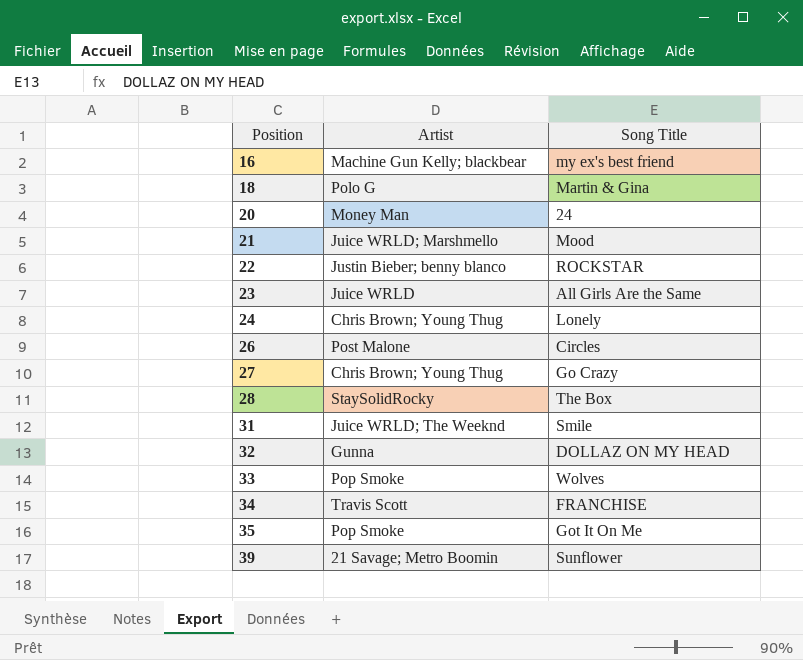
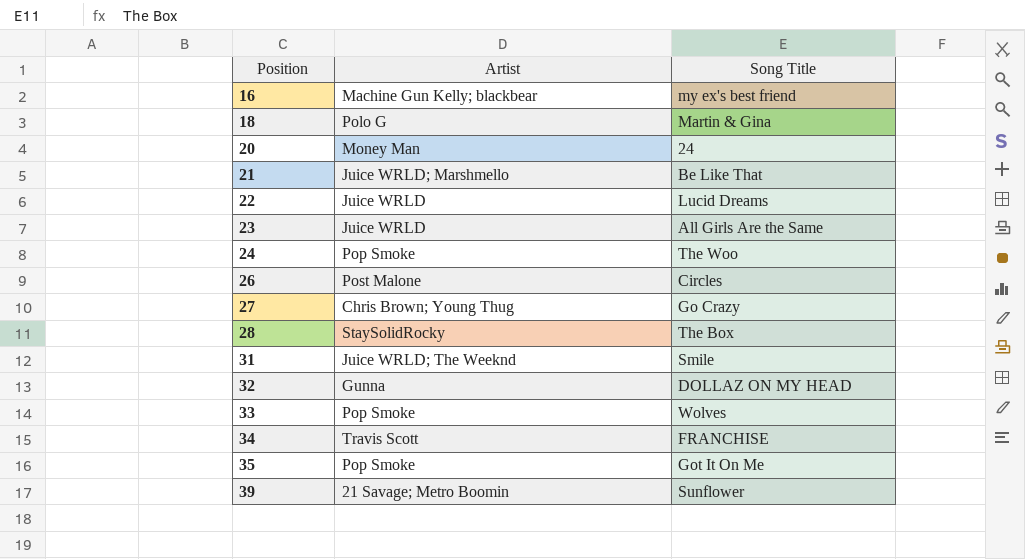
21 | Song Title: Mood -> Be Like That
22 | Artist: Justin Bieber; benny blanco -> Juice WRLD
22 | Song Title: ROCKSTAR -> Lucid Dreams
24 | Artist: Chris Brown; Young Thug -> Pop Smoke
24 | Song Title: Lonely -> The Woo

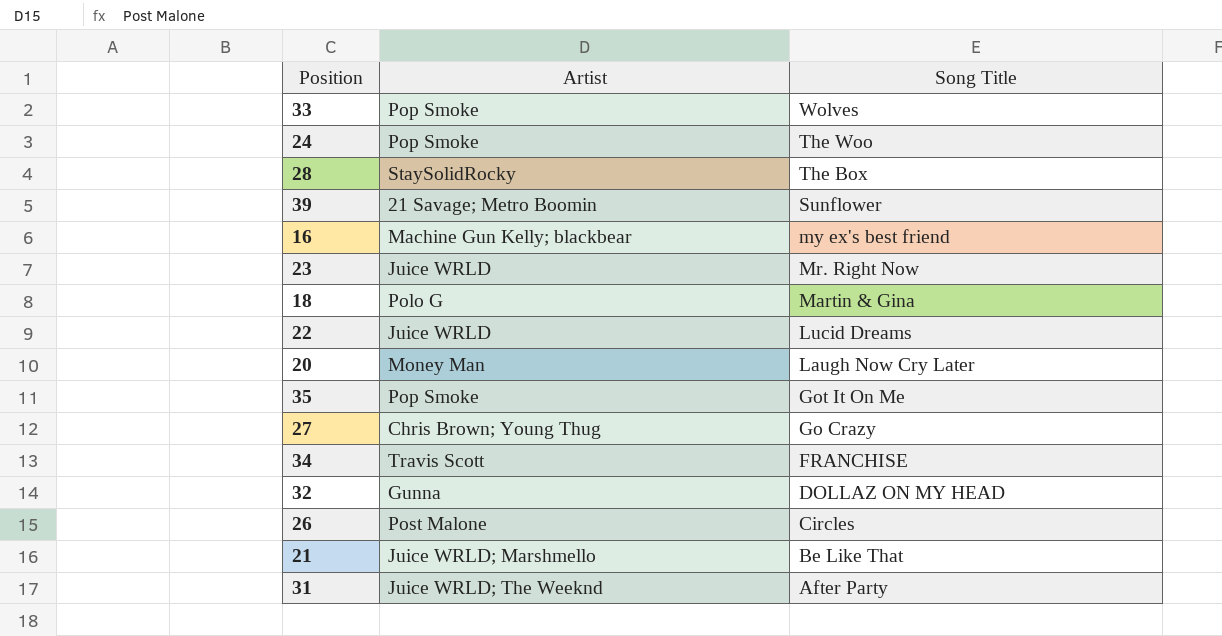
row order: Position ascending -> Song Title descending
23 | Song Title: All Girls Are the Same -> Mr. Right Now
20 | Song Title: 24 -> Laugh Now Cry Later
31 | Song Title: Smile -> After Party

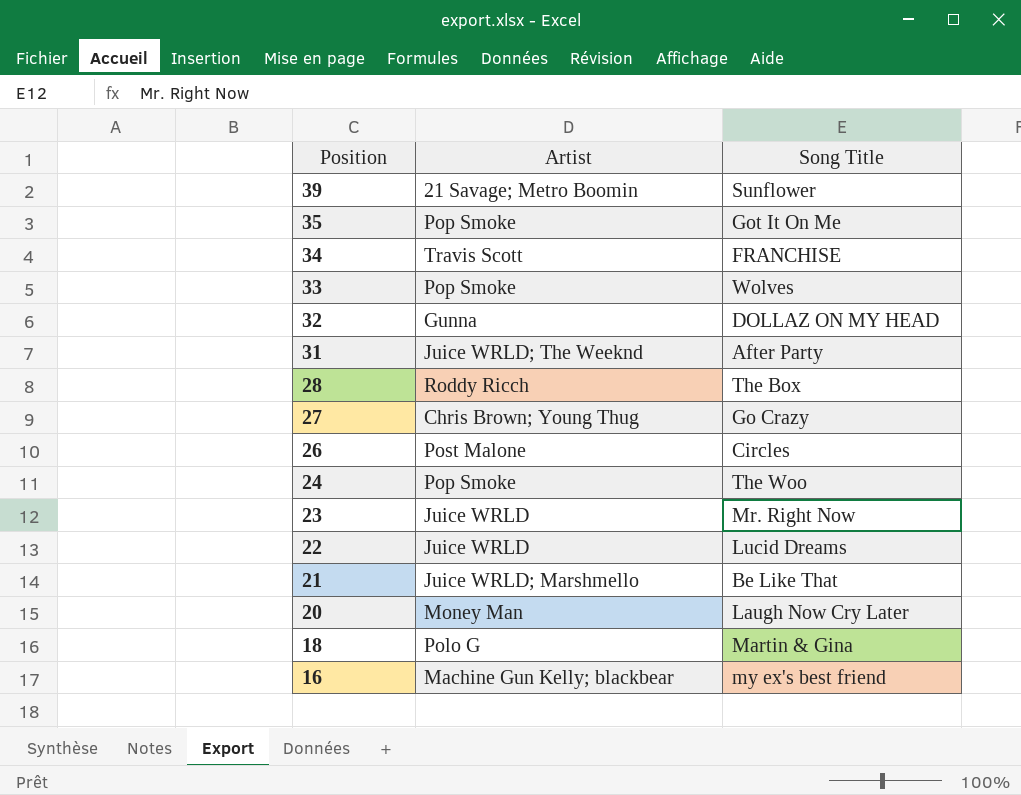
row order: Song Title descending -> Position descending
28 | Artist: StaySolidRocky -> Roddy Ricch

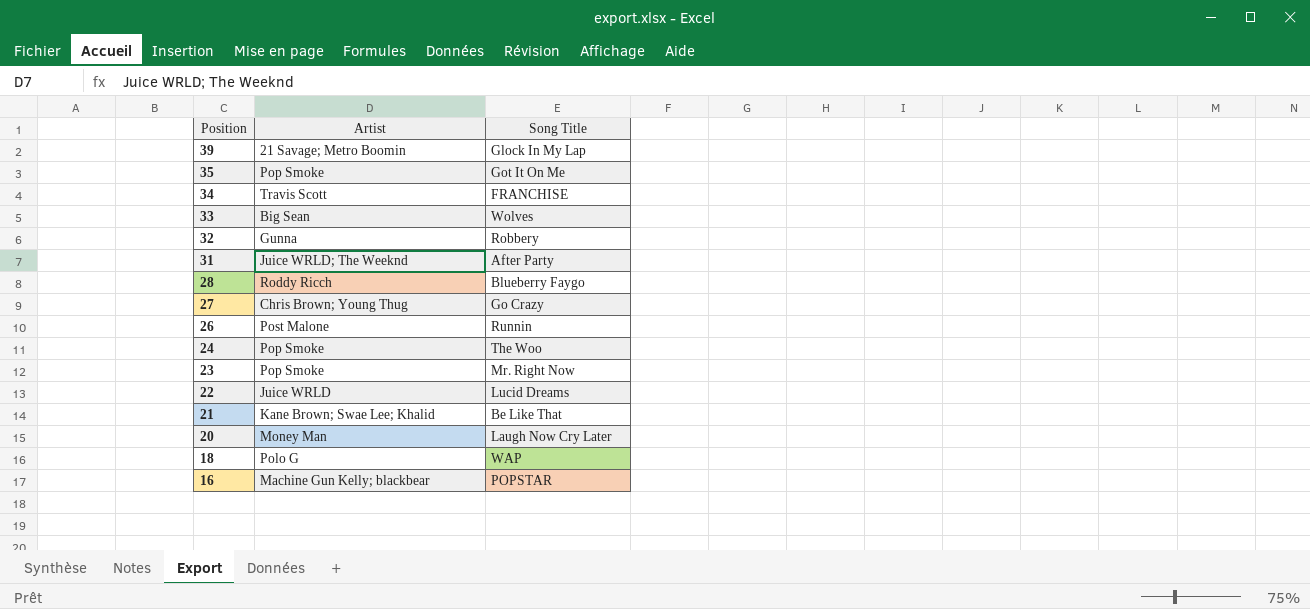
39 | Song Title: Sunflower -> Glock In My Lap
33 | Artist: Pop Smoke -> Big Sean
32 | Song Title: DOLLAZ ON MY HEAD -> Robbery
28 | Song Title: The Box -> Blueberry Faygo
26 | Song Title: Circles -> Runnin
23 | Artist: Juice WRLD -> Pop Smoke
21 | Artist: Juice WRLD; Marshmello -> Kane Brown; Swae Lee; Khalid
18 | Song Title: Martin & Gina -> WAP
16 | Song Title: my ex's best friend -> POPSTAR

